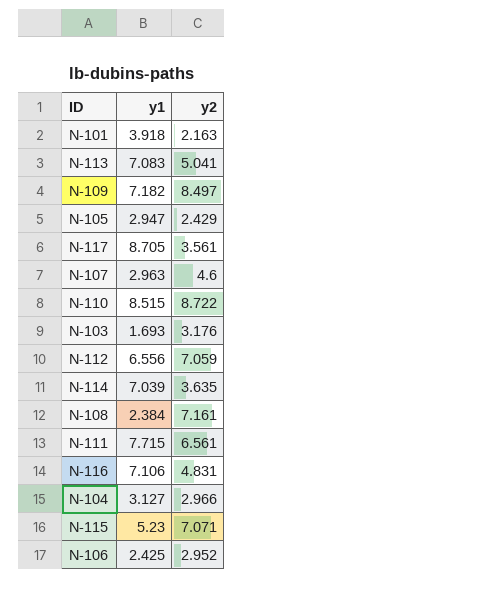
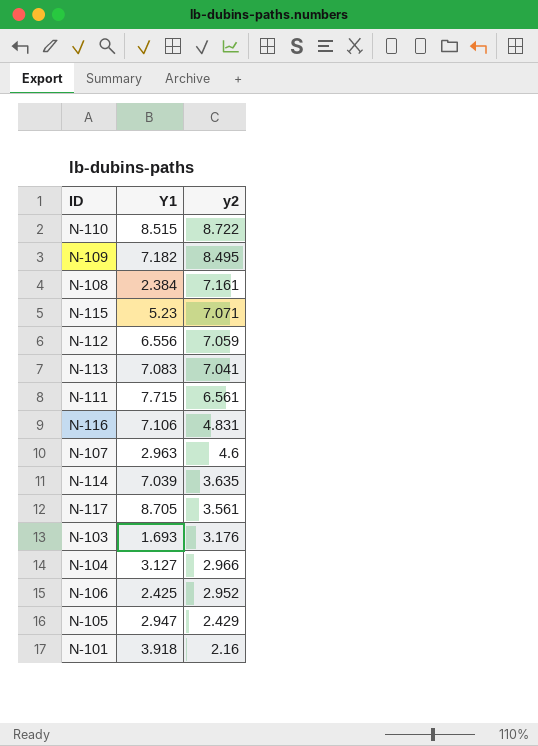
row order: none -> y2 descending
column name: y1 -> Y1
N-109 | y2: 8.497 -> 8.495
N-113 | y2: 5.041 -> 7.041
N-101 | y2: 2.163 -> 2.16

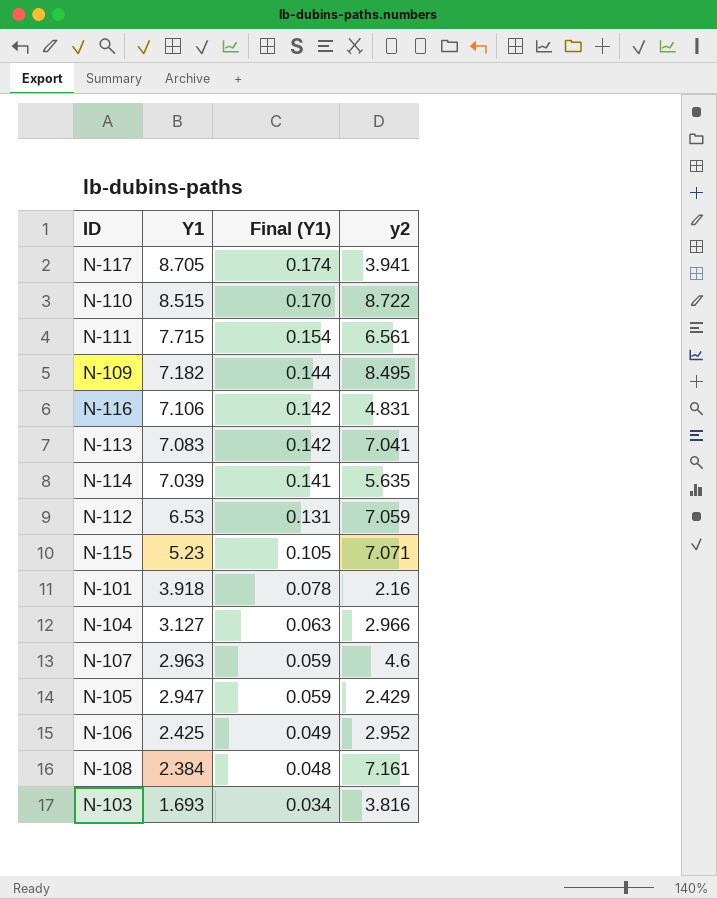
row order: y2 descending -> Y1 descending
column Final (Y1) | formula: none -> [Y1] * 0.02
N-117 | y2: 3.561 -> 3.941
N-114 | y2: 3.635 -> 5.635
N-112 | Y1: 6.556 -> 6.53
N-103 | y2: 3.176 -> 3.816

